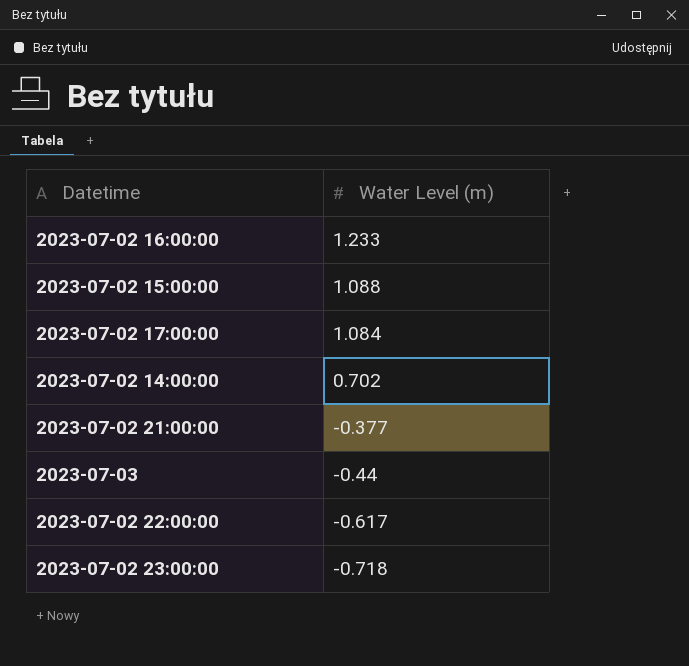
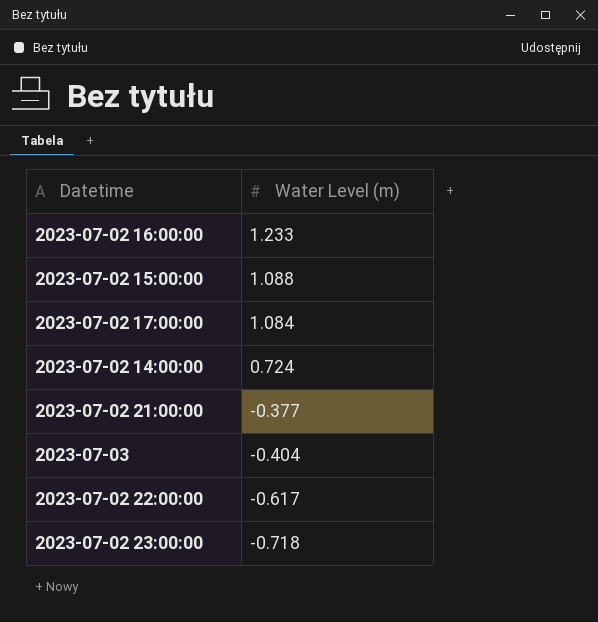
2023-07-02 14:00:00 | Water Level (m): 0.702 -> 0.724
2023-07-03 | Water Level (m): -0.44 -> -0.404

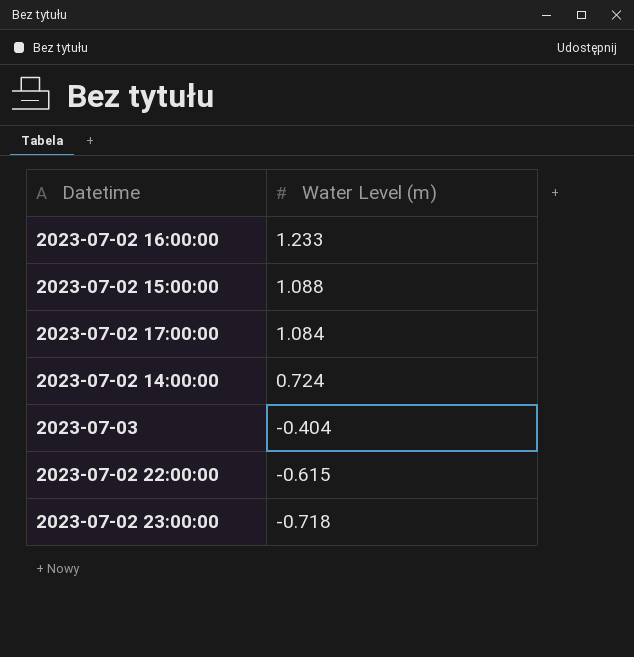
row 2023-07-02 21:00:00: -0.377 -> none
2023-07-02 22:00:00 | Water Level (m): -0.617 -> -0.615

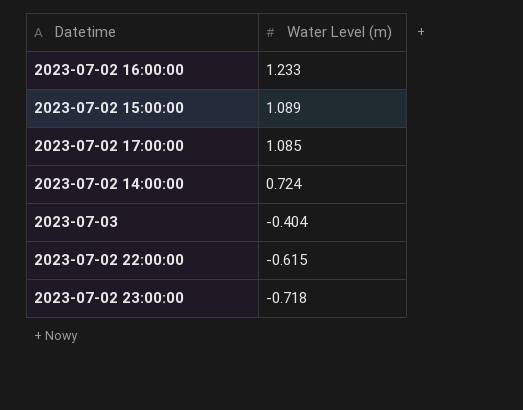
2023-07-02 15:00:00 | Water Level (m): 1.088 -> 1.089
2023-07-02 17:00:00 | Water Level (m): 1.084 -> 1.085

